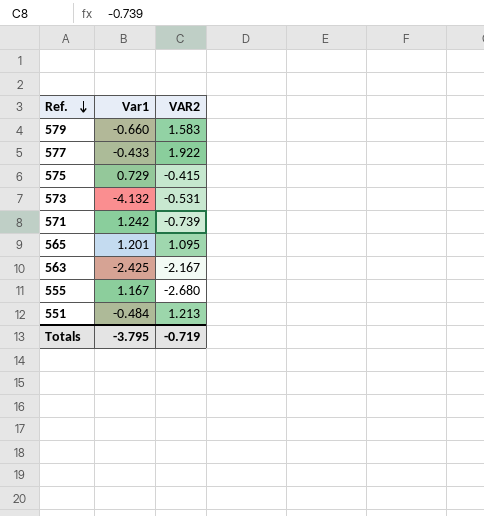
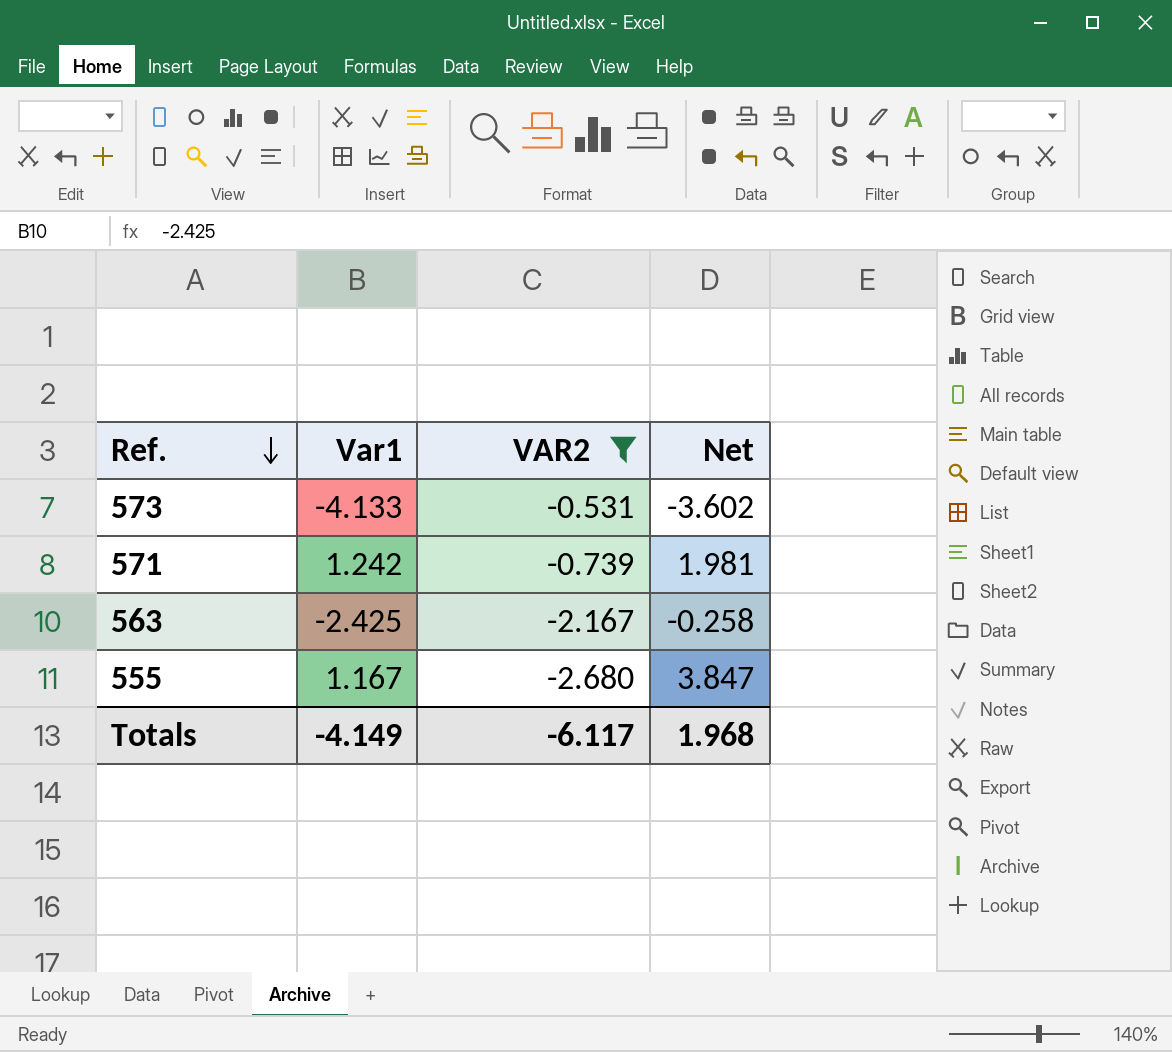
filter: none -> VAR2 <= -0.531
column Net | formula: none -> [Var1] - [VAR2]
573 | Var1: -4.132 -> -4.133
Totals | Var1: -3.795 -> -4.149
Totals | VAR2: -0.719 -> -6.117

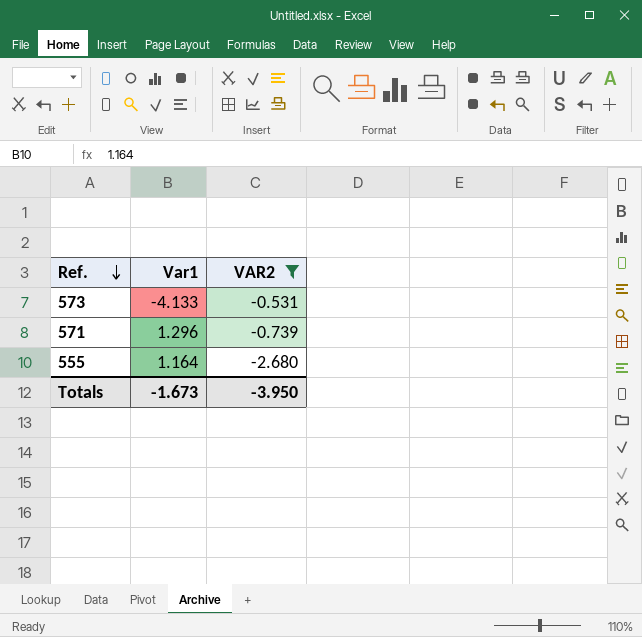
column Net | formula: [Var1] - [VAR2] -> none
row 563: -2.425 | -2.167 | -0.258 -> none
571 | Var1: 1.242 -> 1.296
555 | Var1: 1.167 -> 1.164
Totals | Var1: -4.149 -> -1.673
Totals | VAR2: -6.117 -> -3.950

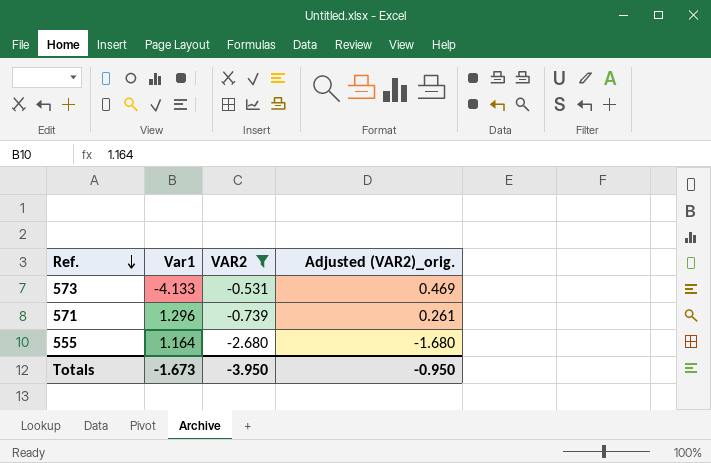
column Adjusted (VAR2)_orig. | formula: none -> [VAR2] + 1

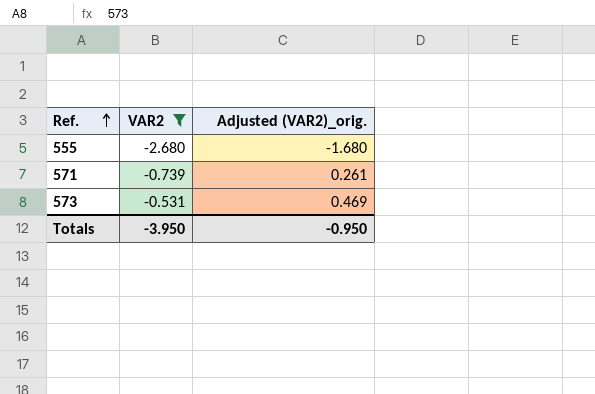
row order: Ref. descending -> Ref. ascending
column Var1 | position: 2 -> none

